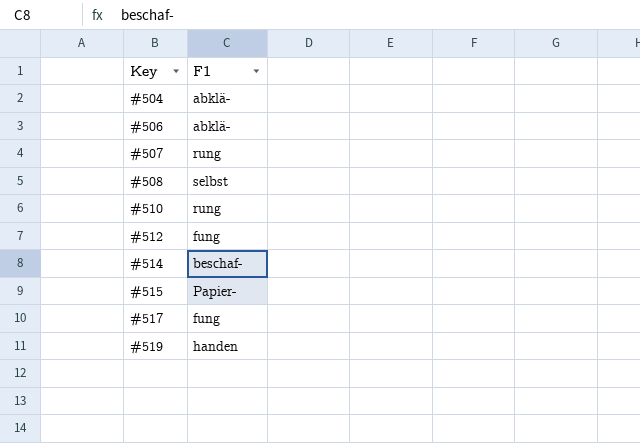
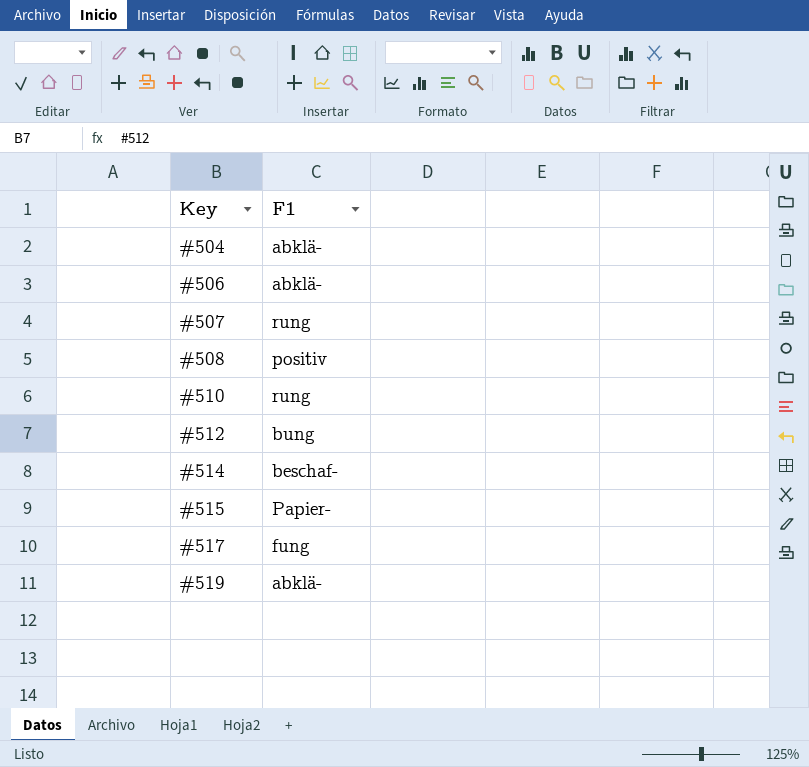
#508 | F1: selbst -> positiv
#512 | F1: fung -> bung
#519 | F1: handen -> abklä-

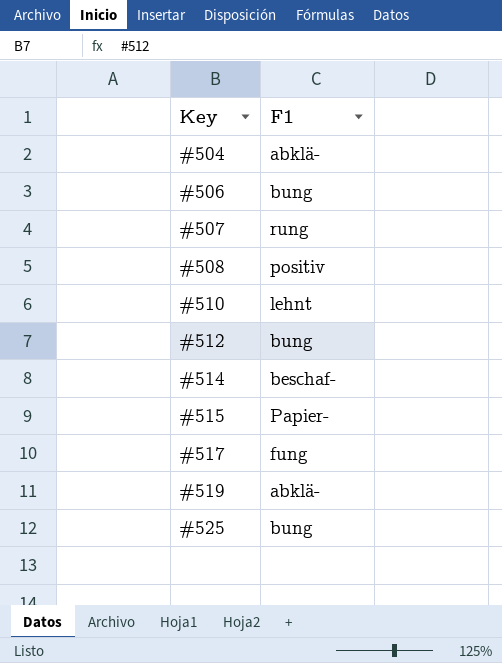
#506 | F1: abklä- -> bung
#510 | F1: rung -> lehnt
row #525: none -> bung

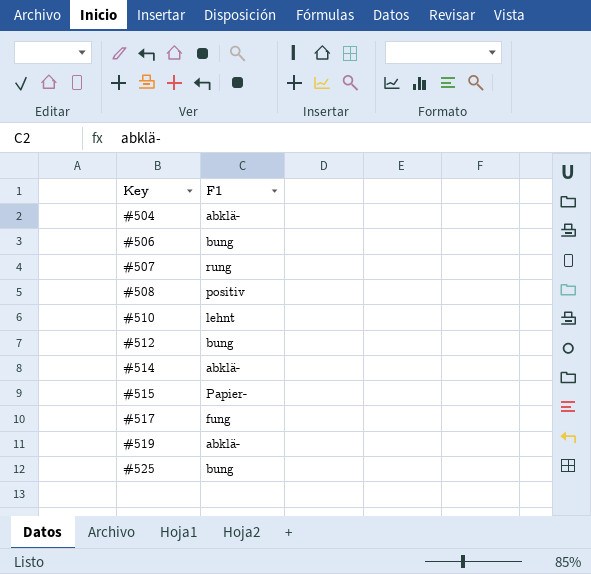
#514 | F1: beschaf- -> abklä-

